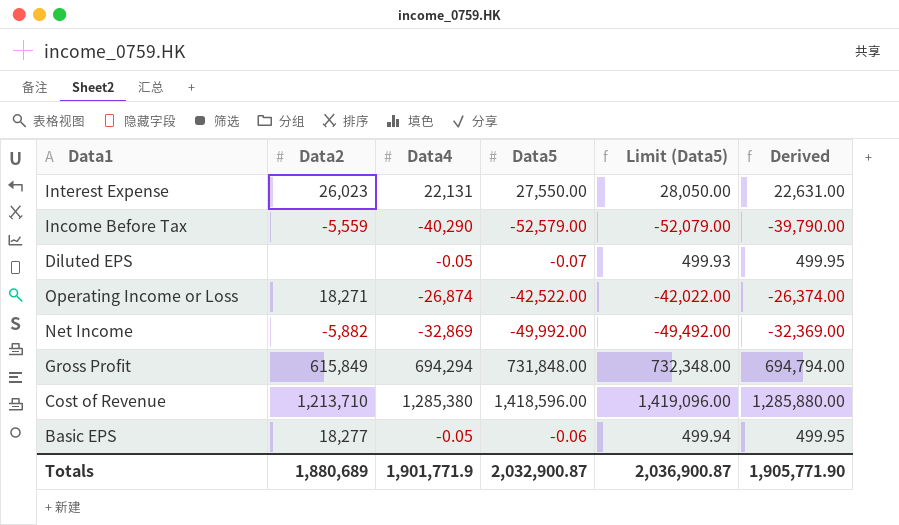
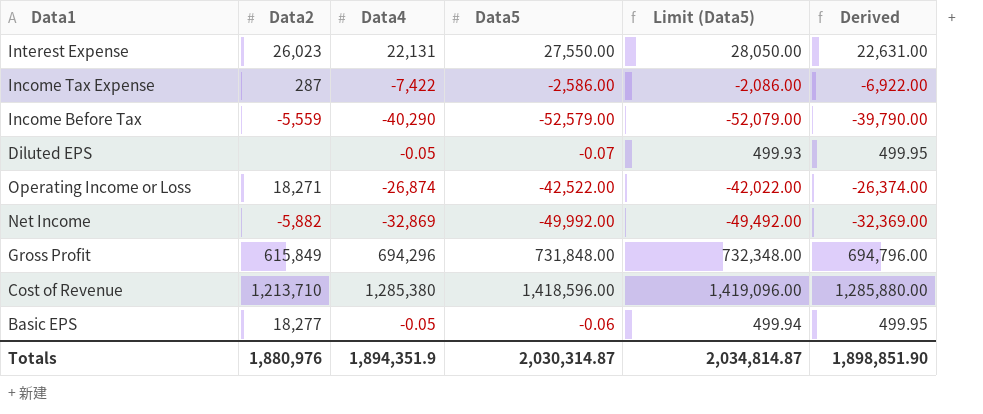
row Income Tax Expense: none -> 287 | -7,422 | -2,586.00 | -2,086.00 | -6,922.00
Gross Profit | Data4: 694,294 -> 694,296
Gross Profit | Derived: 694,794.00 -> 694,796.00
Totals | Data2: 1,880,689 -> 1,880,976
Totals | Data4: 1,901,771.9 -> 1,894,351.9
Totals | Data5: 2,032,900.87 -> 2,030,314.87
Totals | Limit (Data5): 2,036,900.87 -> 2,034,814.87
Totals | Derived: 1,905,771.90 -> 1,898,851.90

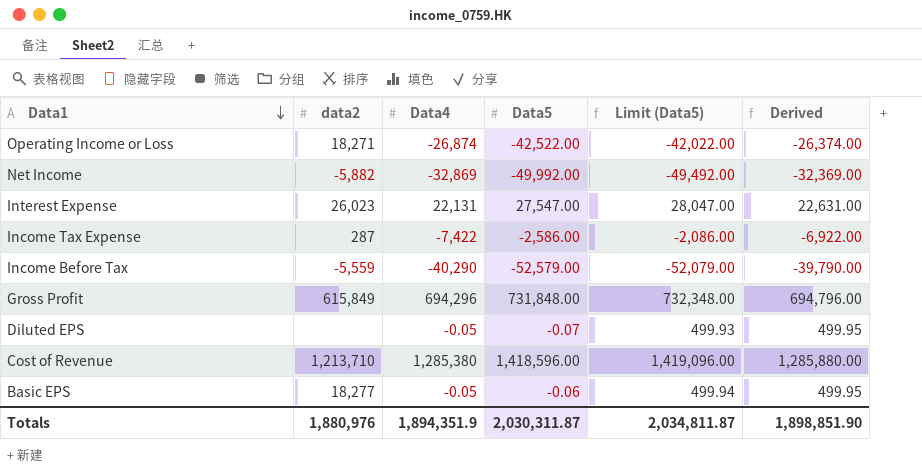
row order: none -> Data1 descending
column name: Data2 -> data2
Interest Expense | Data5: 27,550.00 -> 27,547.00
Interest Expense | Limit (Data5): 28,050.00 -> 28,047.00
Totals | Data5: 2,030,314.87 -> 2,030,311.87
Totals | Limit (Data5): 2,034,814.87 -> 2,034,811.87

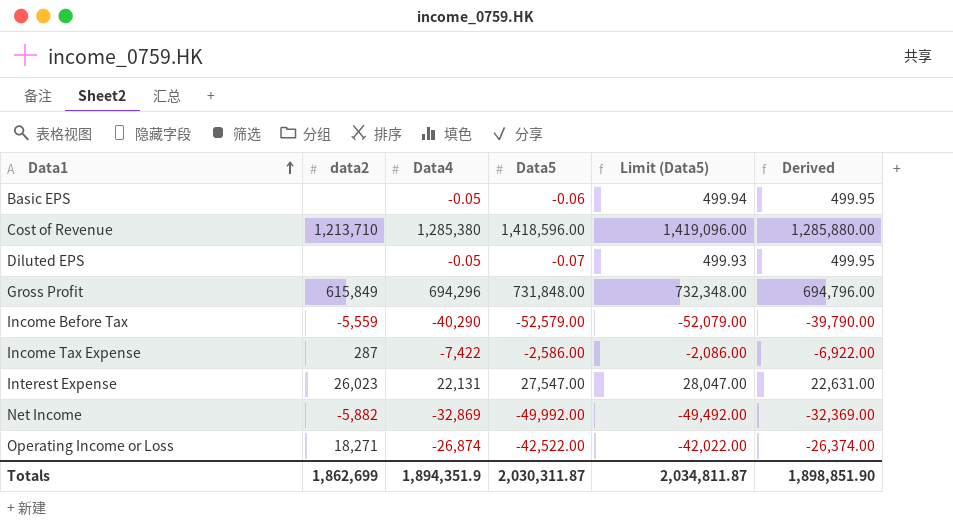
row order: Data1 descending -> Data1 ascending
Basic EPS | data2: 18,277 -> none
Totals | data2: 1,880,976 -> 1,862,699

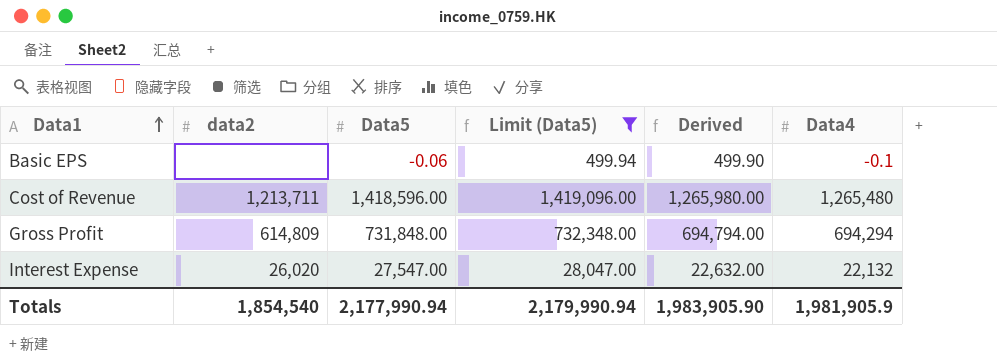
filter: none -> Limit (Data5) >= 499.94
column Data4 | position: 3 -> 6
Basic EPS | Derived: 499.95 -> 499.90
Basic EPS | Data4: -0.05 -> -0.1
Cost of Revenue | data2: 1,213,710 -> 1,213,711
Cost of Revenue | Derived: 1,285,880.00 -> 1,265,980.00
Cost of Revenue | Data4: 1,285,380 -> 1,265,480
Gross Profit | data2: 615,849 -> 614,809
Gross Profit | Derived: 694,796.00 -> 694,794.00
Gross Profit | Data4: 694,296 -> 694,294
Interest Expense | data2: 26,023 -> 26,020
Interest Expense | Derived: 22,631.00 -> 22,632.00
Interest Expense | Data4: 22,131 -> 22,132
Totals | data2: 1,862,699 -> 1,854,540
Totals | Data5: 2,030,311.87 -> 2,177,990.94
Totals | Limit (Data5): 2,034,811.87 -> 2,179,990.94
Totals | Derived: 1,898,851.90 -> 1,983,905.90
Totals | Data4: 1,894,351.9 -> 1,981,905.9

